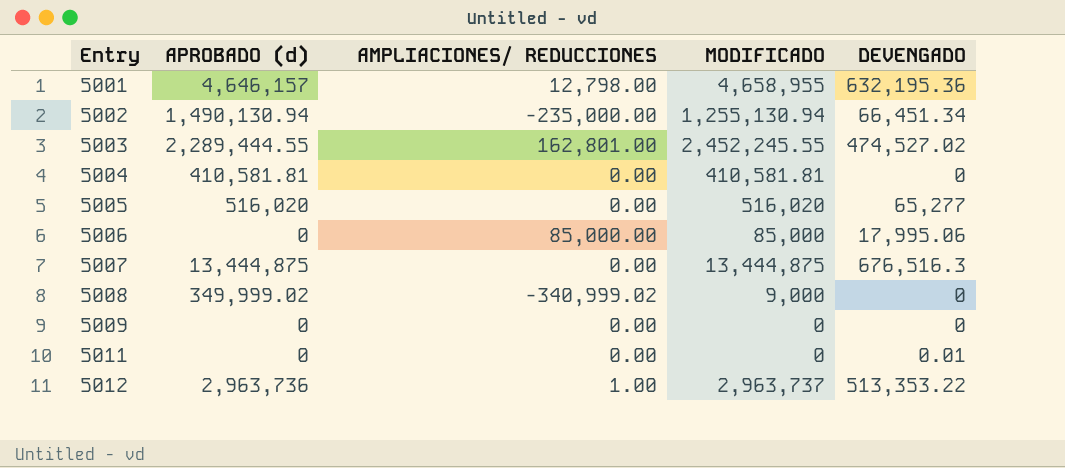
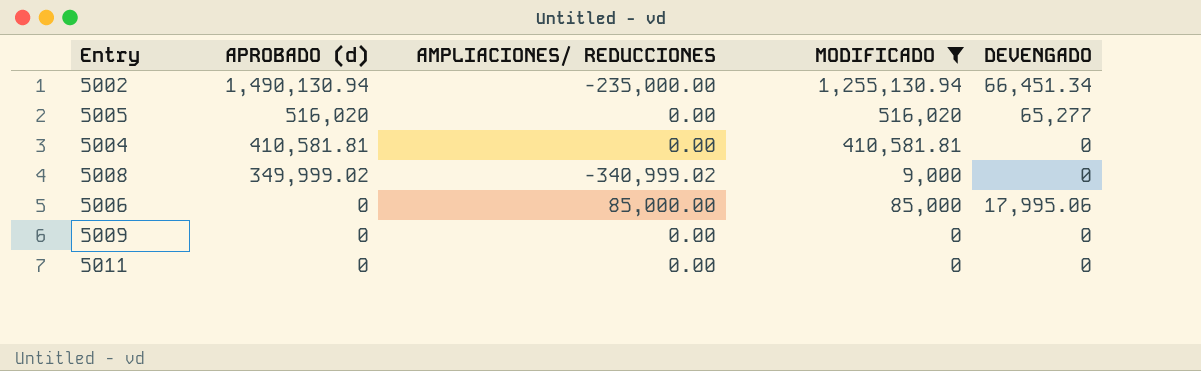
filter: none -> MODIFICADO <= 1,255,130.94
row order: Entry ascending -> APROBADO (d) descending
5011 | DEVENGADO: 0.01 -> 0

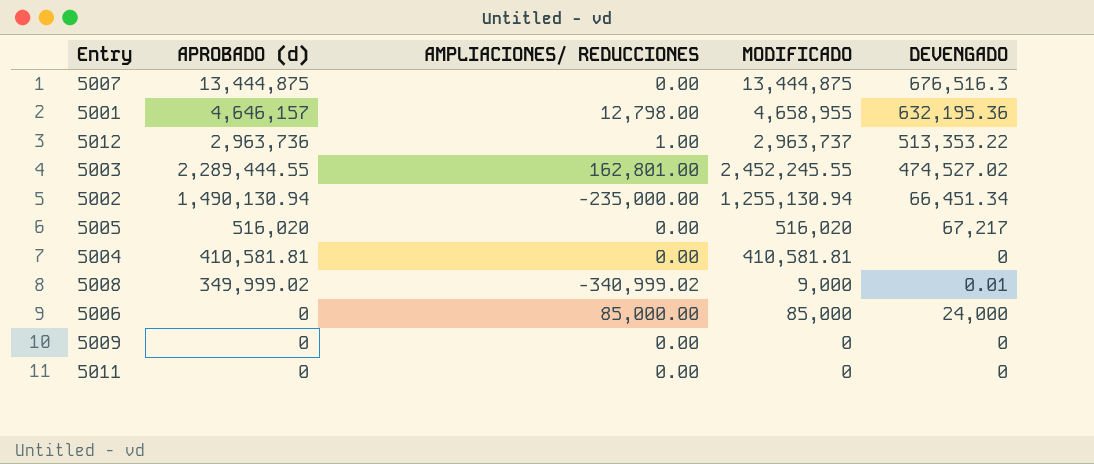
filter: MODIFICADO <= 1,255,130.94 -> none
5005 | DEVENGADO: 65,277 -> 67,217
5008 | DEVENGADO: 0 -> 0.01
5006 | DEVENGADO: 17,995.06 -> 24,000

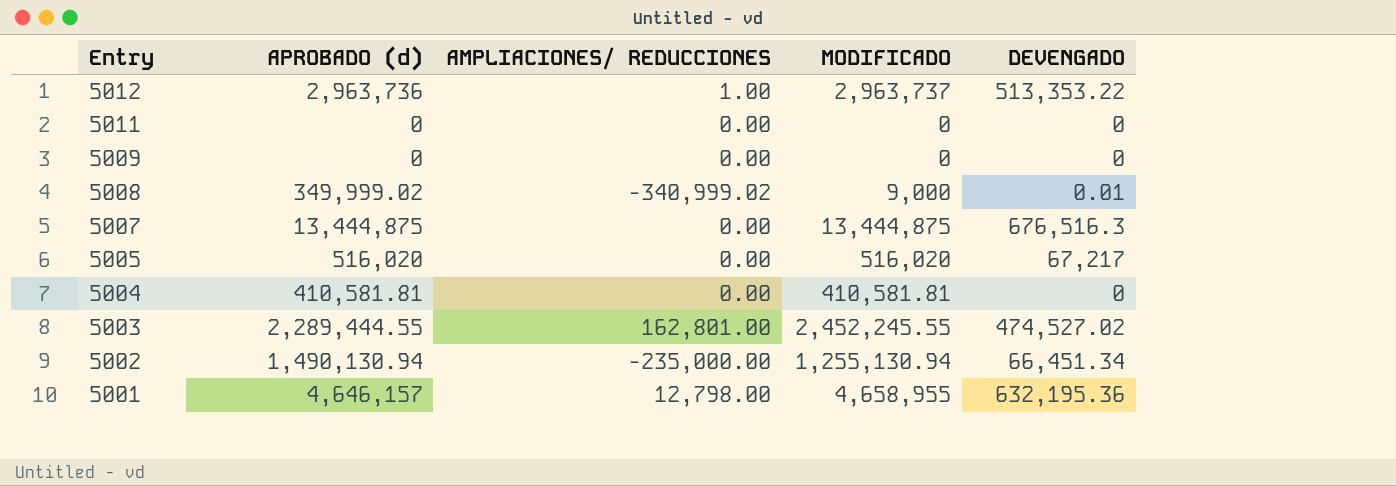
row order: APROBADO (d) descending -> Entry descending
row 5006: 0 | 85,000.00 | 85,000 | 24,000 -> none

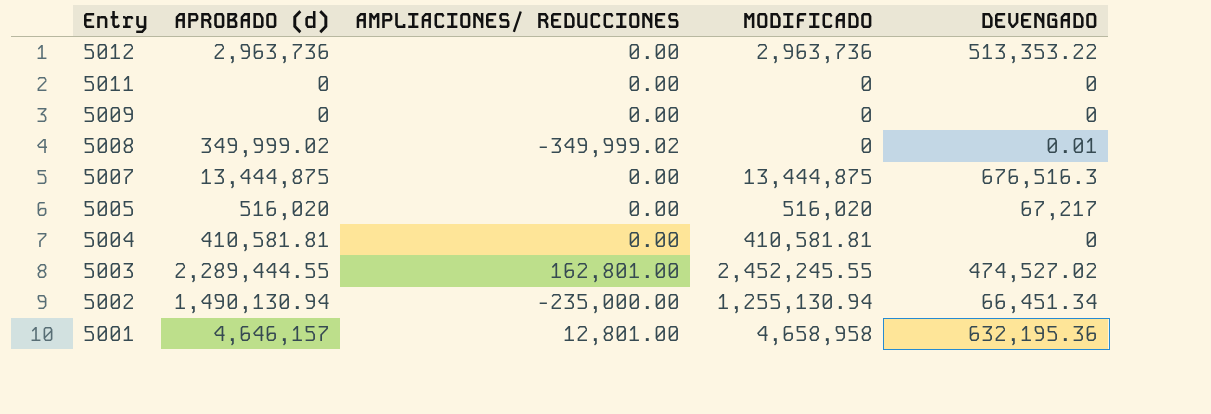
5012 | AMPLIACIONES/ REDUCCIONES: 1.00 -> 0.00
5012 | MODIFICADO: 2,963,737 -> 2,963,736
5008 | AMPLIACIONES/ REDUCCIONES: -340,999.02 -> -349,999.02
5008 | MODIFICADO: 9,000 -> 0
5001 | AMPLIACIONES/ REDUCCIONES: 12,798.00 -> 12,801.00
5001 | MODIFICADO: 4,658,955 -> 4,658,958

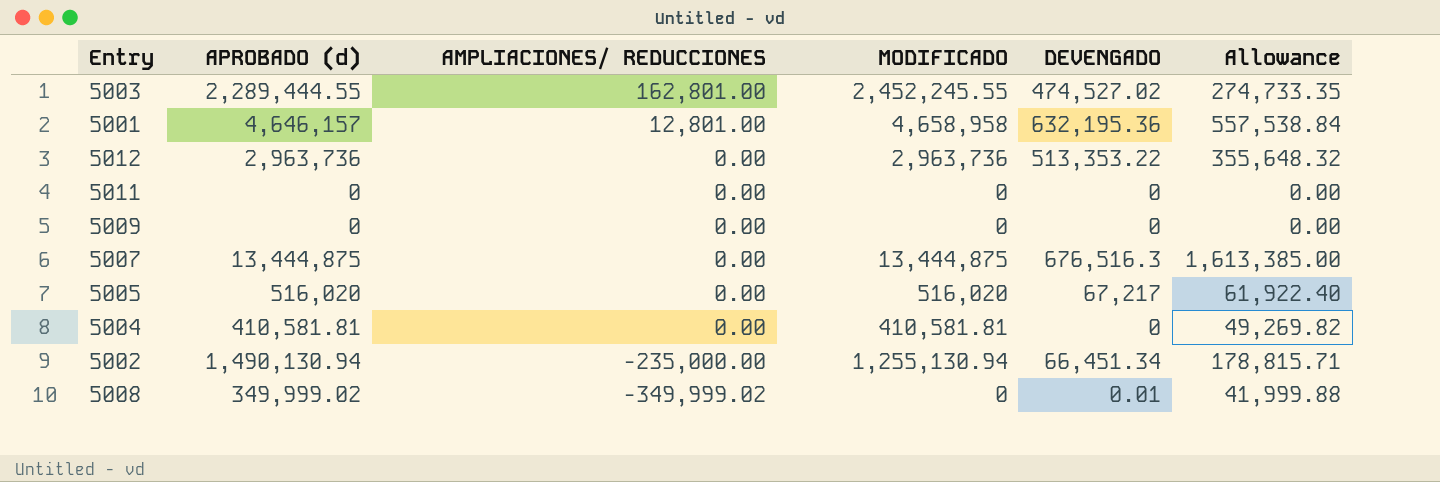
row order: Entry descending -> AMPLIACIONES/ REDUCCIONES descending
column Allowance | formula: none -> [APROBADO (d)] * 0.12

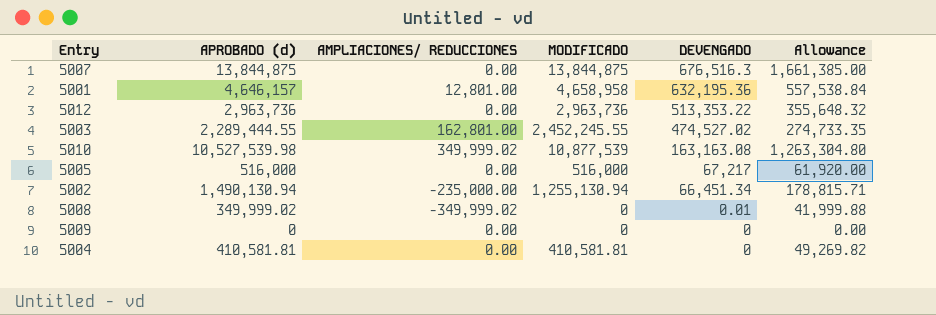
row order: AMPLIACIONES/ REDUCCIONES descending -> DEVENGADO descending
row 5011: 0 | 0.00 | 0 | 0 | 0.00 -> none
5007 | APROBADO (d): 13,444,875 -> 13,844,875
5007 | MODIFICADO: 13,444,875 -> 13,844,875
5007 | Allowance: 1,613,385.00 -> 1,661,385.00
row 5010: none -> 10,527,539.98 | 349,999.02 | 10,877,539 | 163,163.08 | 1,263,304.80
5005 | APROBADO (d): 516,020 -> 516,000
5005 | MODIFICADO: 516,020 -> 516,000
5005 | Allowance: 61,922.40 -> 61,920.00

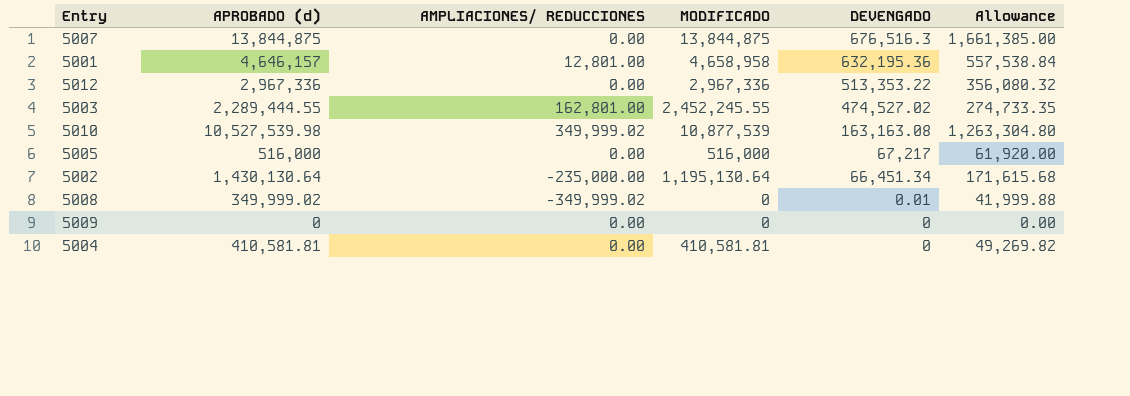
5012 | APROBADO (d): 2,963,736 -> 2,967,336
5012 | MODIFICADO: 2,963,736 -> 2,967,336
5012 | Allowance: 355,648.32 -> 356,080.32
5002 | APROBADO (d): 1,490,130.94 -> 1,430,130.64
5002 | MODIFICADO: 1,255,130.94 -> 1,195,130.64
5002 | Allowance: 178,815.71 -> 171,615.68

